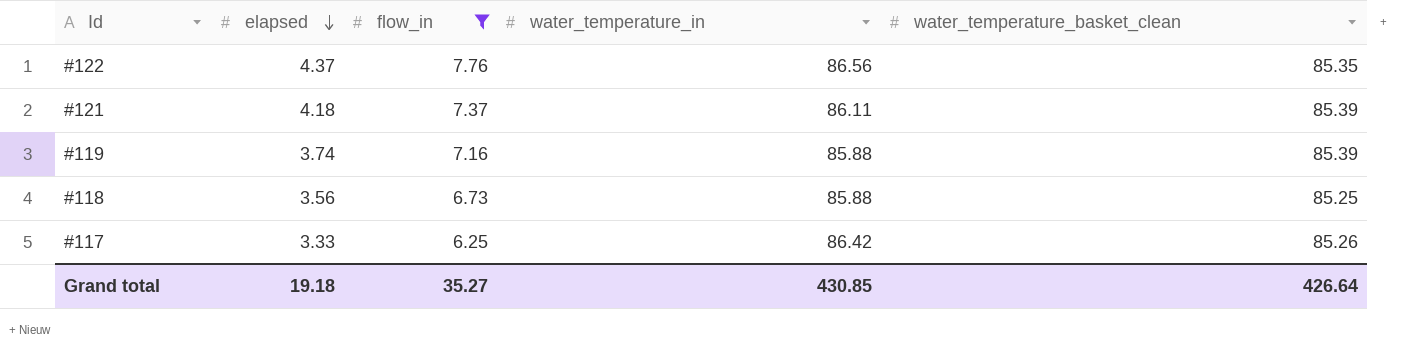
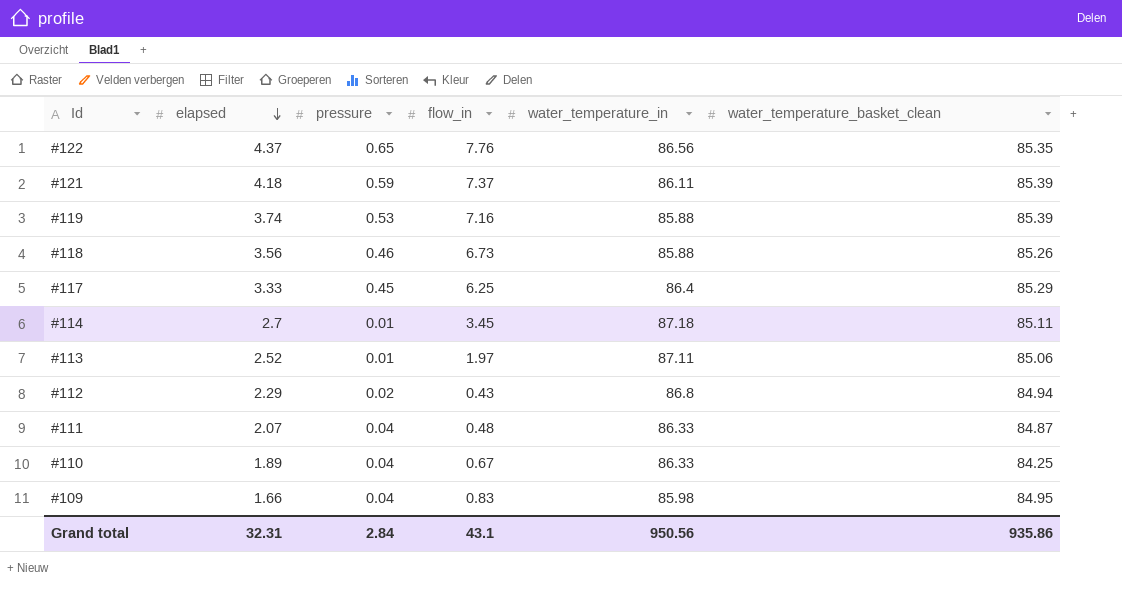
filter: flow_in >= 6.25 -> none
column pressure | position: none -> 3
#118 | water_temperature_basket_clean: 85.25 -> 85.26
#117 | water_temperature_in: 86.42 -> 86.4
#117 | water_temperature_basket_clean: 85.26 -> 85.29
Grand total | elapsed: 19.18 -> 32.31
Grand total | flow_in: 35.27 -> 43.1
Grand total | water_temperature_in: 430.85 -> 950.56
Grand total | water_temperature_basket_clean: 426.64 -> 935.86

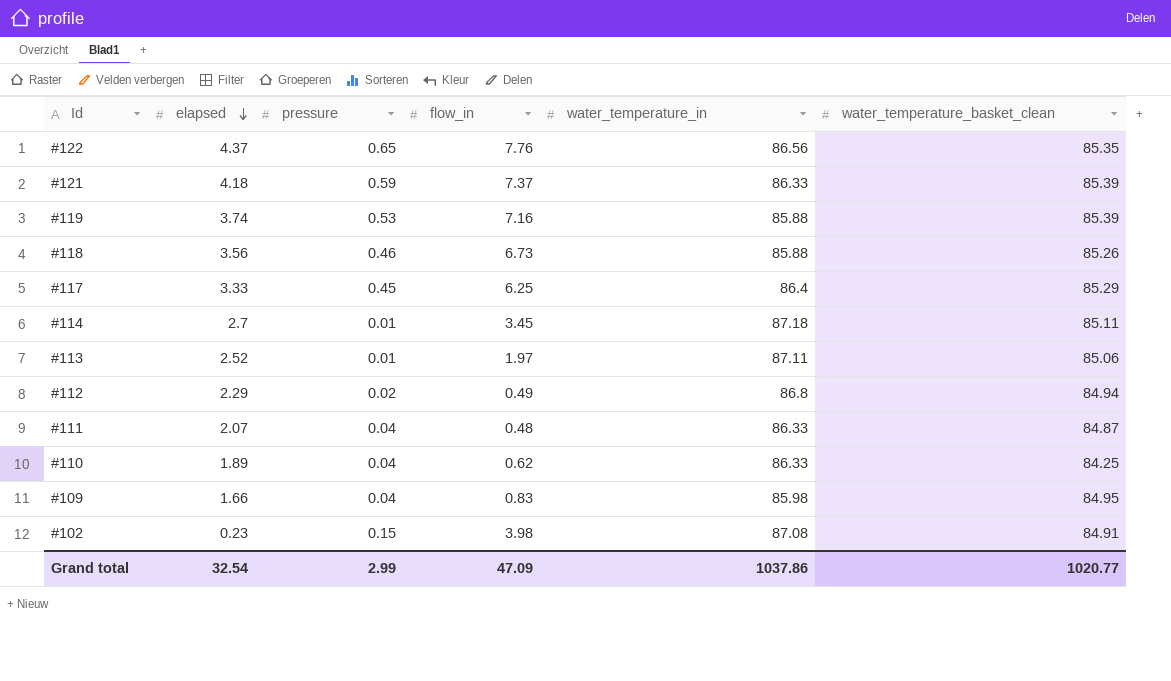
#121 | water_temperature_in: 86.11 -> 86.33
#112 | flow_in: 0.43 -> 0.49
#110 | flow_in: 0.67 -> 0.62
row #102: none -> 0.23 | 0.15 | 3.98 | 87.08 | 84.91
Grand total | elapsed: 32.31 -> 32.54
Grand total | pressure: 2.84 -> 2.99
Grand total | flow_in: 43.1 -> 47.09
Grand total | water_temperature_in: 950.56 -> 1037.86
Grand total | water_temperature_basket_clean: 935.86 -> 1020.77

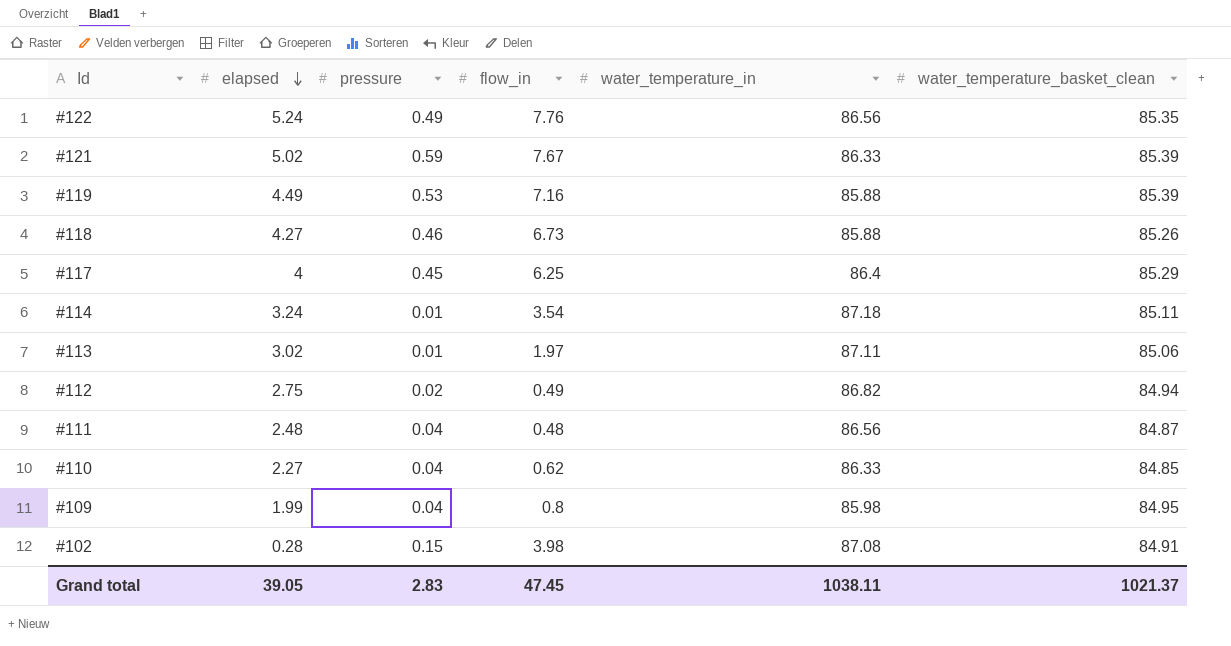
#122 | elapsed: 4.37 -> 5.24
#122 | pressure: 0.65 -> 0.49
#121 | elapsed: 4.18 -> 5.02
#121 | flow_in: 7.37 -> 7.67
#119 | elapsed: 3.74 -> 4.49
#118 | elapsed: 3.56 -> 4.27
#117 | elapsed: 3.33 -> 4
#114 | elapsed: 2.7 -> 3.24
#114 | flow_in: 3.45 -> 3.54
#113 | elapsed: 2.52 -> 3.02
#112 | elapsed: 2.29 -> 2.75
#112 | water_temperature_in: 86.8 -> 86.82
#111 | elapsed: 2.07 -> 2.48
#111 | water_temperature_in: 86.33 -> 86.56
#110 | elapsed: 1.89 -> 2.27
#110 | water_temperature_basket_clean: 84.25 -> 84.85
#109 | elapsed: 1.66 -> 1.99
#109 | flow_in: 0.83 -> 0.8
#102 | elapsed: 0.23 -> 0.28
Grand total | elapsed: 32.54 -> 39.05
Grand total | pressure: 2.99 -> 2.83
Grand total | flow_in: 47.09 -> 47.45
Grand total | water_temperature_in: 1037.86 -> 1038.11
Grand total | water_temperature_basket_clean: 1020.77 -> 1021.37

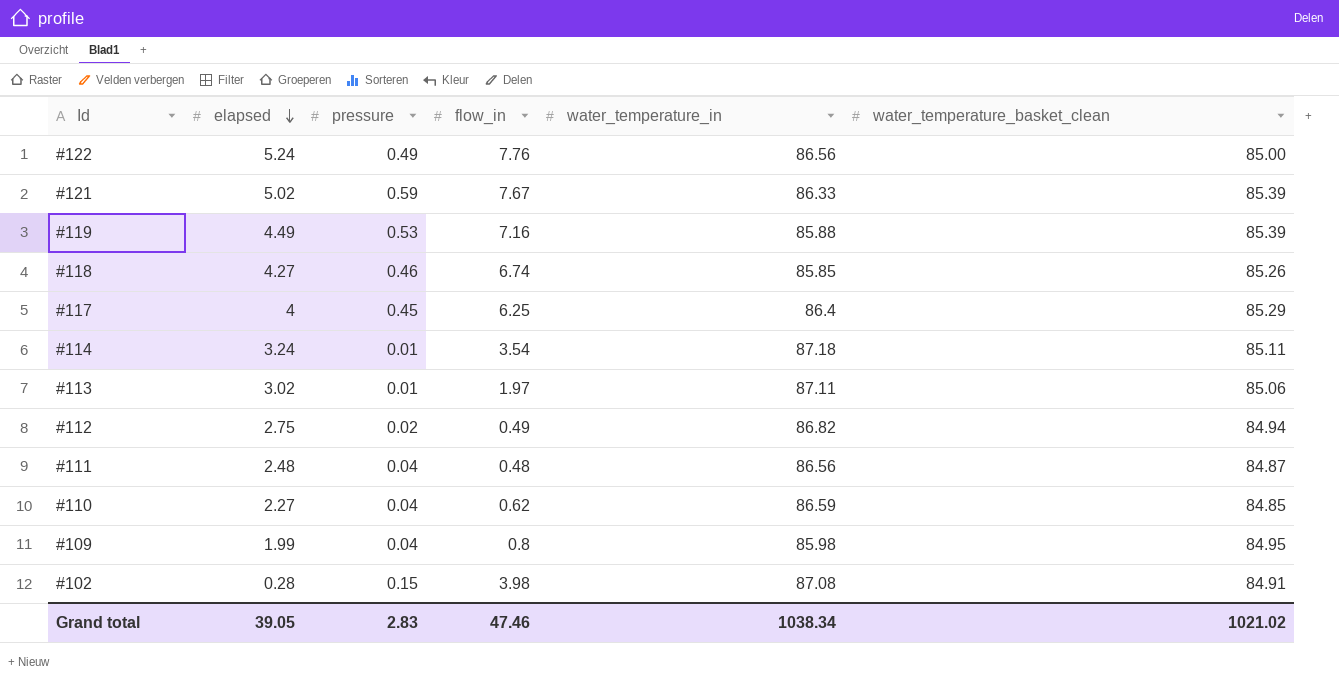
#122 | water_temperature_basket_clean: 85.35 -> 85.00
#118 | flow_in: 6.73 -> 6.74
#118 | water_temperature_in: 85.88 -> 85.85
#110 | water_temperature_in: 86.33 -> 86.59
Grand total | flow_in: 47.45 -> 47.46
Grand total | water_temperature_in: 1038.11 -> 1038.34
Grand total | water_temperature_basket_clean: 1021.37 -> 1021.02

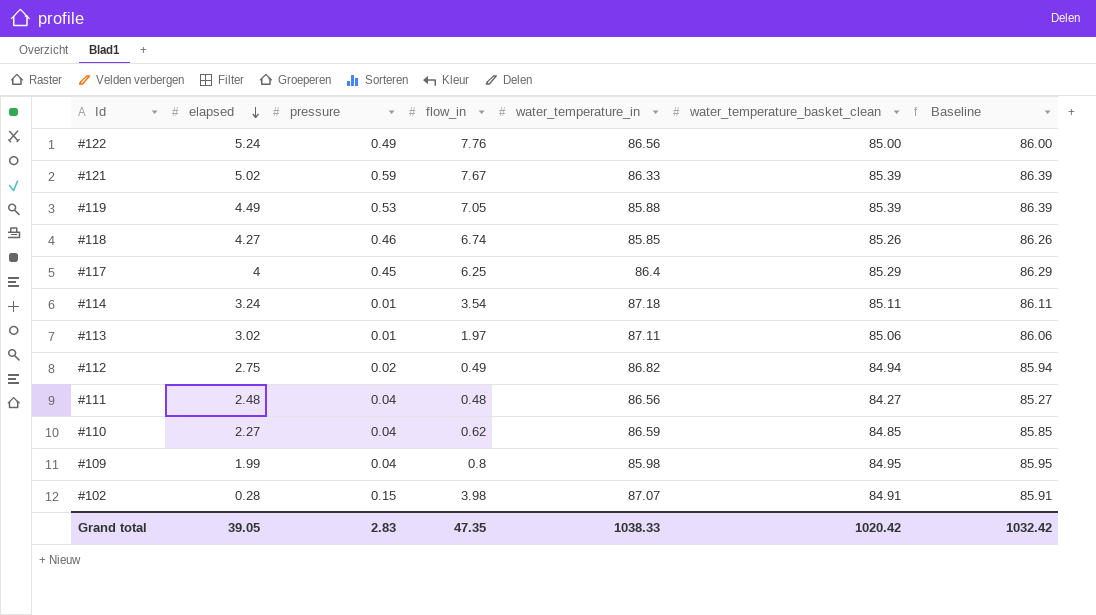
column Baseline | formula: none -> [water_temperature_basket_clean] + 1
#119 | flow_in: 7.16 -> 7.05
#111 | water_temperature_basket_clean: 84.87 -> 84.27
#102 | water_temperature_in: 87.08 -> 87.07
Grand total | flow_in: 47.46 -> 47.35
Grand total | water_temperature_in: 1038.34 -> 1038.33
Grand total | water_temperature_basket_clean: 1021.02 -> 1020.42

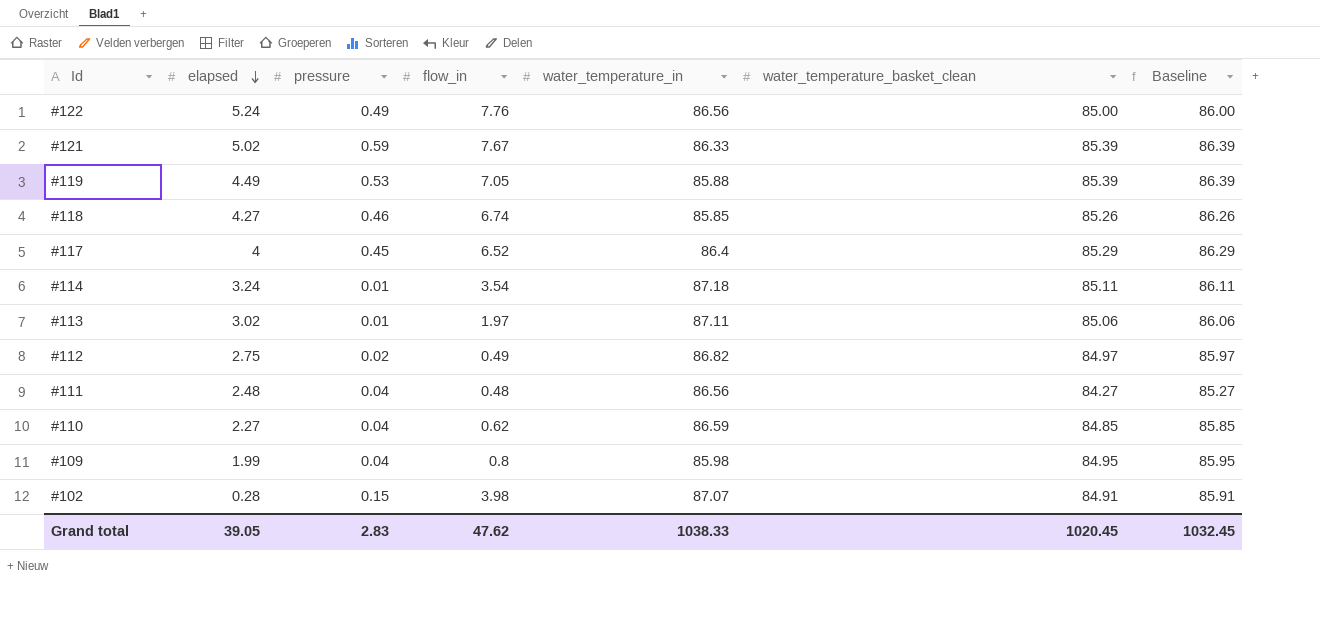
#117 | flow_in: 6.25 -> 6.52
#112 | water_temperature_basket_clean: 84.94 -> 84.97
#112 | Baseline: 85.94 -> 85.97
Grand total | flow_in: 47.35 -> 47.62
Grand total | water_temperature_basket_clean: 1020.42 -> 1020.45
Grand total | Baseline: 1032.42 -> 1032.45

